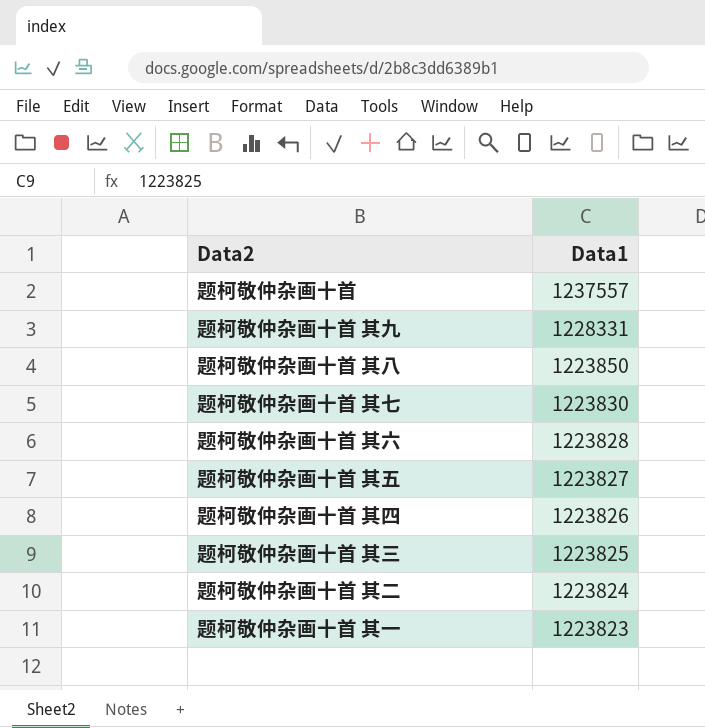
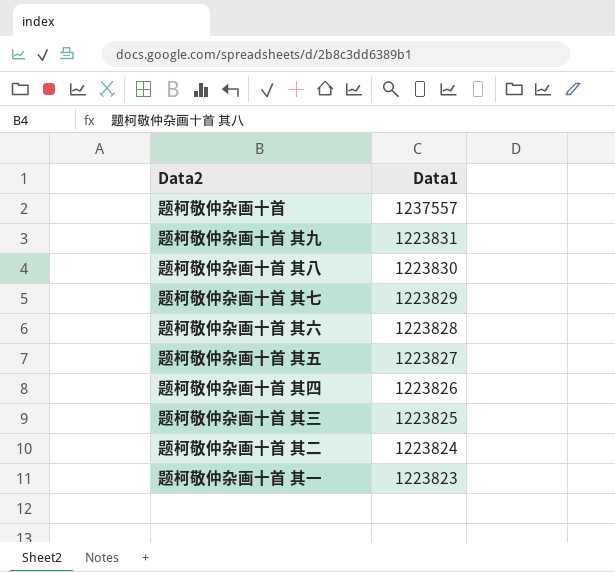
题柯敬仲杂画十首 其九 | Data1: 1228331 -> 1223831
题柯敬仲杂画十首 其八 | Data1: 1223850 -> 1223830
题柯敬仲杂画十首 其七 | Data1: 1223830 -> 1223829

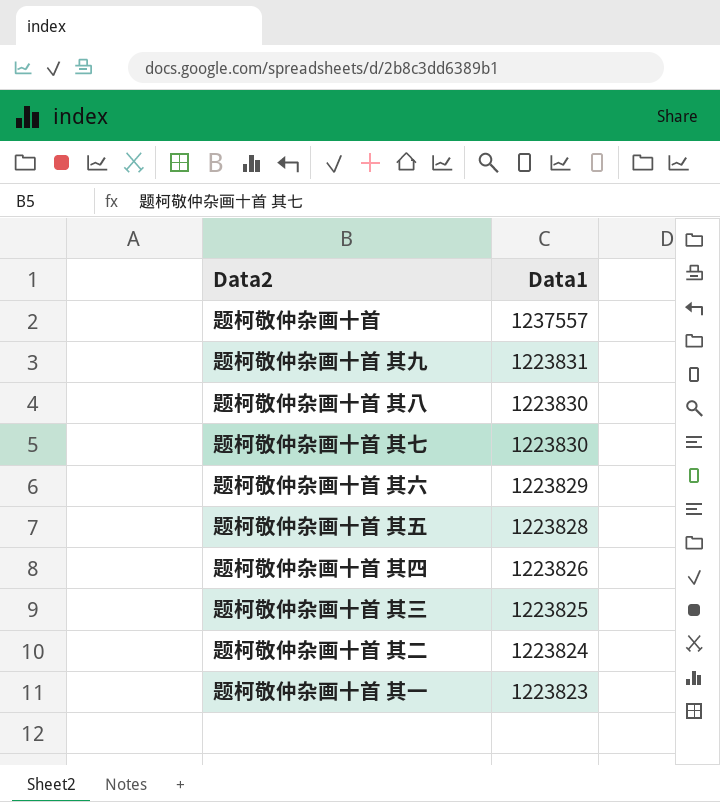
题柯敬仲杂画十首 其七 | Data1: 1223829 -> 1223830
题柯敬仲杂画十首 其六 | Data1: 1223828 -> 1223829
题柯敬仲杂画十首 其五 | Data1: 1223827 -> 1223828

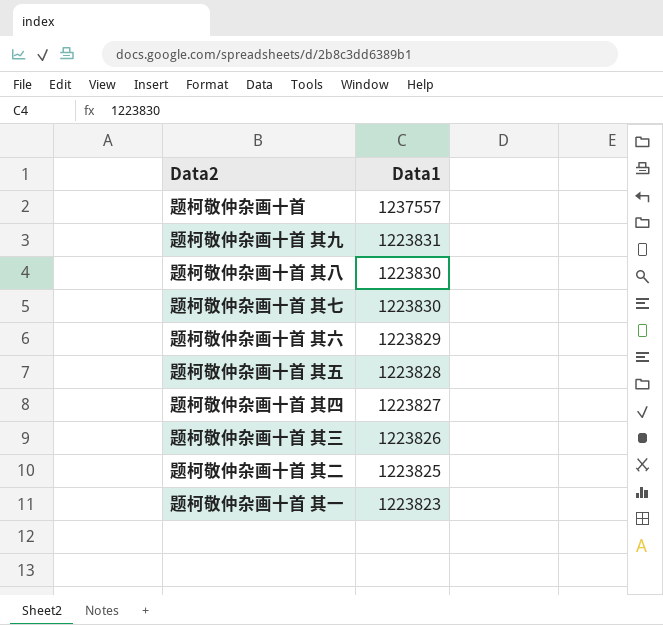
题柯敬仲杂画十首 其四 | Data1: 1223826 -> 1223827
题柯敬仲杂画十首 其三 | Data1: 1223825 -> 1223826
题柯敬仲杂画十首 其二 | Data1: 1223824 -> 1223825

